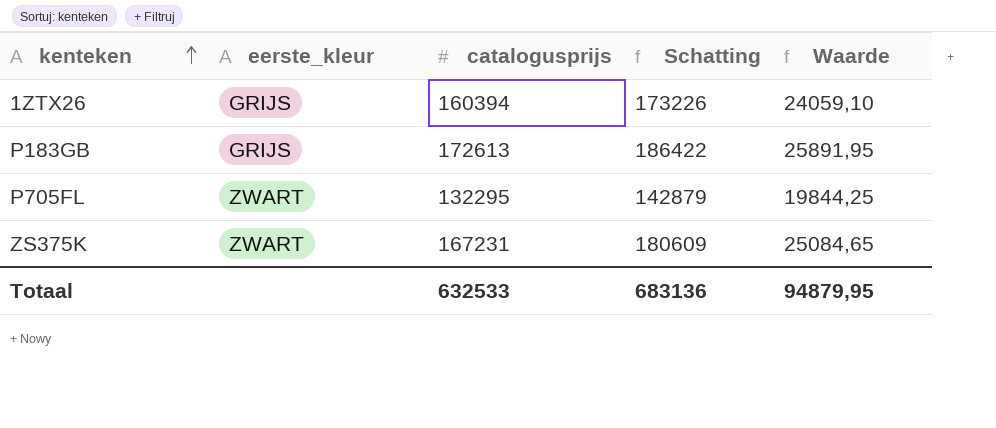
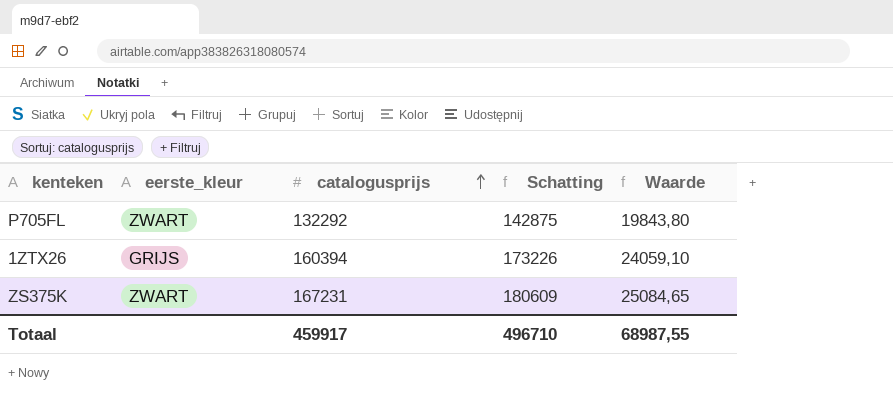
row order: kenteken ascending -> catalogusprijs ascending
row P183GB: GRIJS | 172613 | 186422 | 25891,95 -> none
P705FL | catalogusprijs: 132295 -> 132292
P705FL | Schatting: 142879 -> 142875
P705FL | Waarde: 19844,25 -> 19843,80
Totaal | catalogusprijs: 632533 -> 459917
Totaal | Schatting: 683136 -> 496710
Totaal | Waarde: 94879,95 -> 68987,55

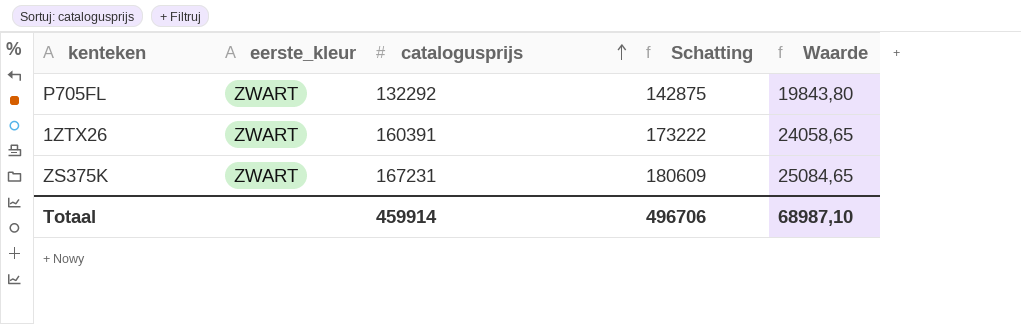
1ZTX26 | eerste_kleur: GRIJS -> ZWART
1ZTX26 | catalogusprijs: 160394 -> 160391
1ZTX26 | Schatting: 173226 -> 173222
1ZTX26 | Waarde: 24059,10 -> 24058,65
Totaal | catalogusprijs: 459917 -> 459914
Totaal | Schatting: 496710 -> 496706
Totaal | Waarde: 68987,55 -> 68987,10

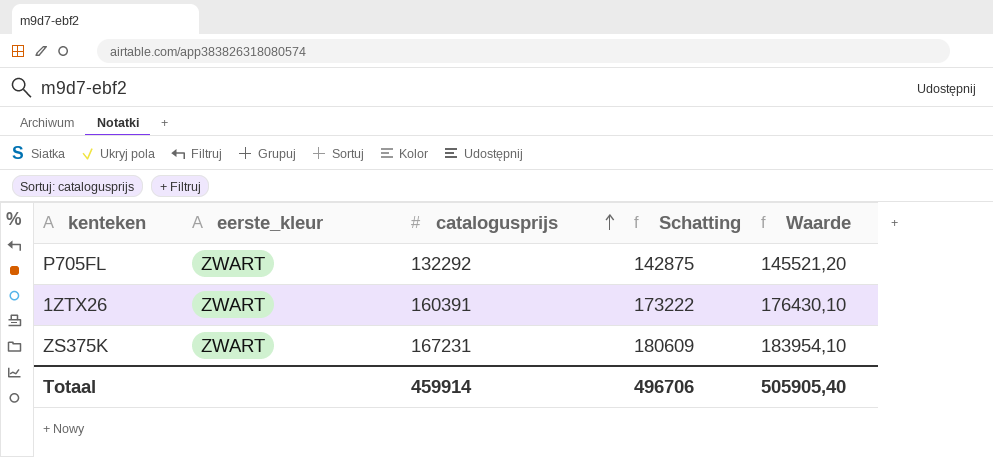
column Waarde | formula: [catalogusprijs] * 0,15 -> [catalogusprijs] * 1,1
Totaal | Waarde: 68987,10 -> 505905,40

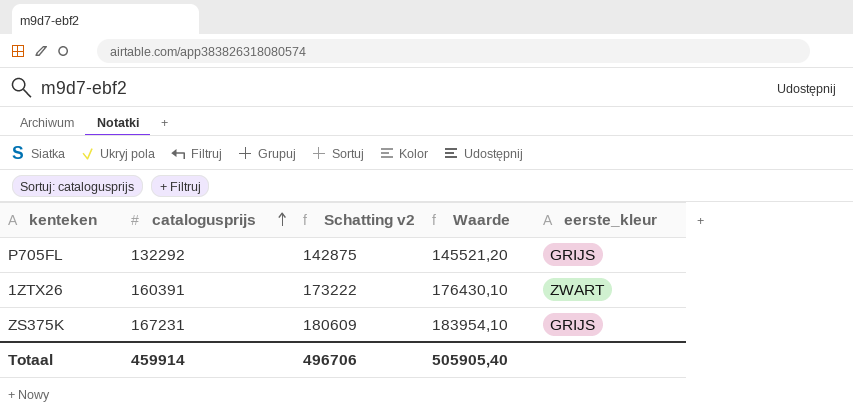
column name: Schatting -> Schatting v2
column eerste_kleur | position: 2 -> 5
P705FL | eerste_kleur: ZWART -> GRIJS
ZS375K | eerste_kleur: ZWART -> GRIJS

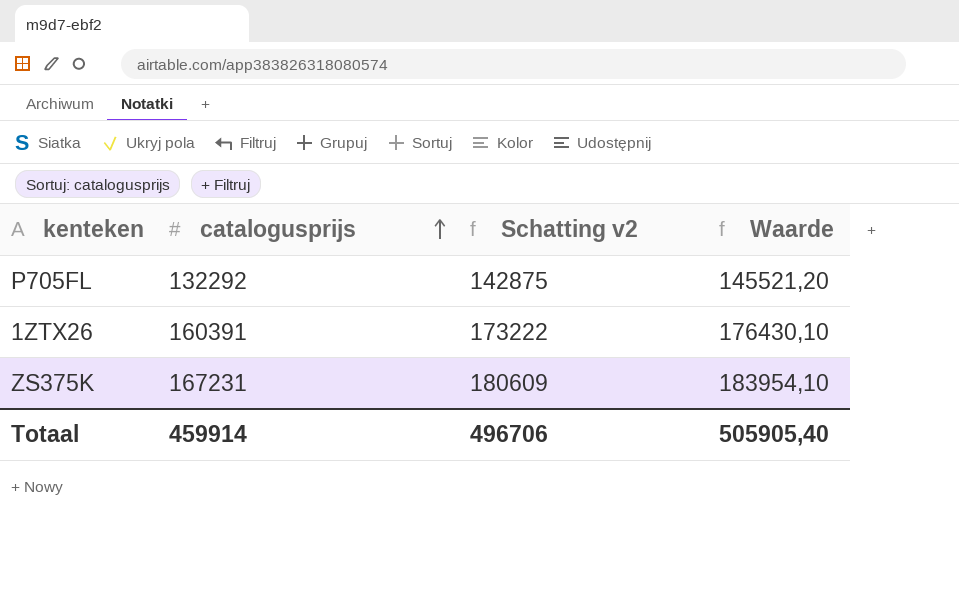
column eerste_kleur | position: 5 -> none

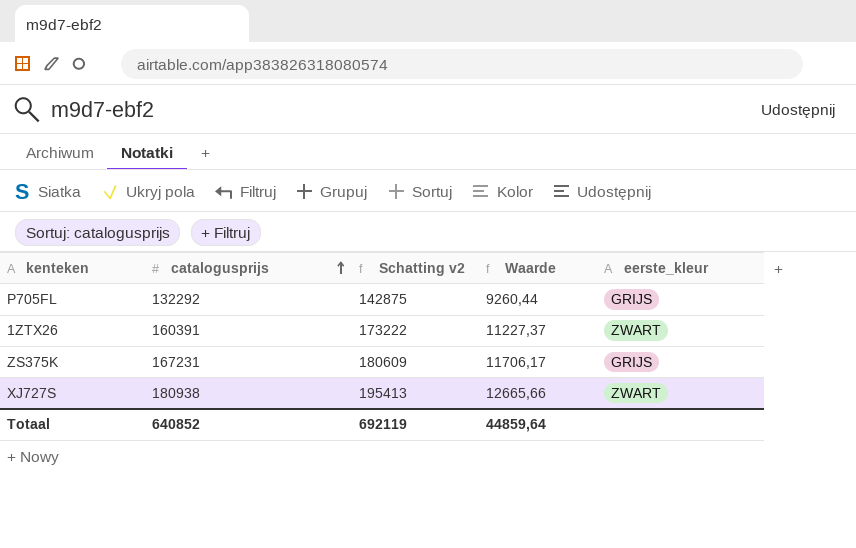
column Waarde | formula: [catalogusprijs] * 1,1 -> [catalogusprijs] * 0,07
column eerste_kleur | position: none -> 5
row XJ727S: none -> 180938 | 195413 | 12665,66 | ZWART
Totaal | catalogusprijs: 459914 -> 640852
Totaal | Schatting v2: 496706 -> 692119
Totaal | Waarde: 505905,40 -> 44859,64

